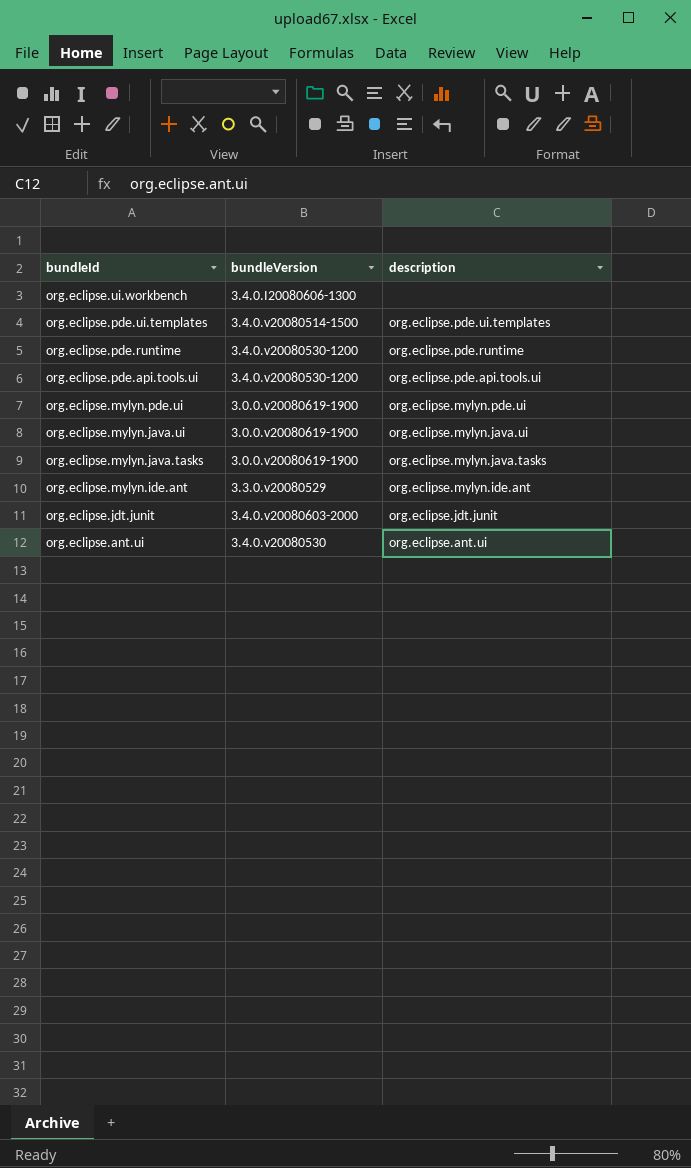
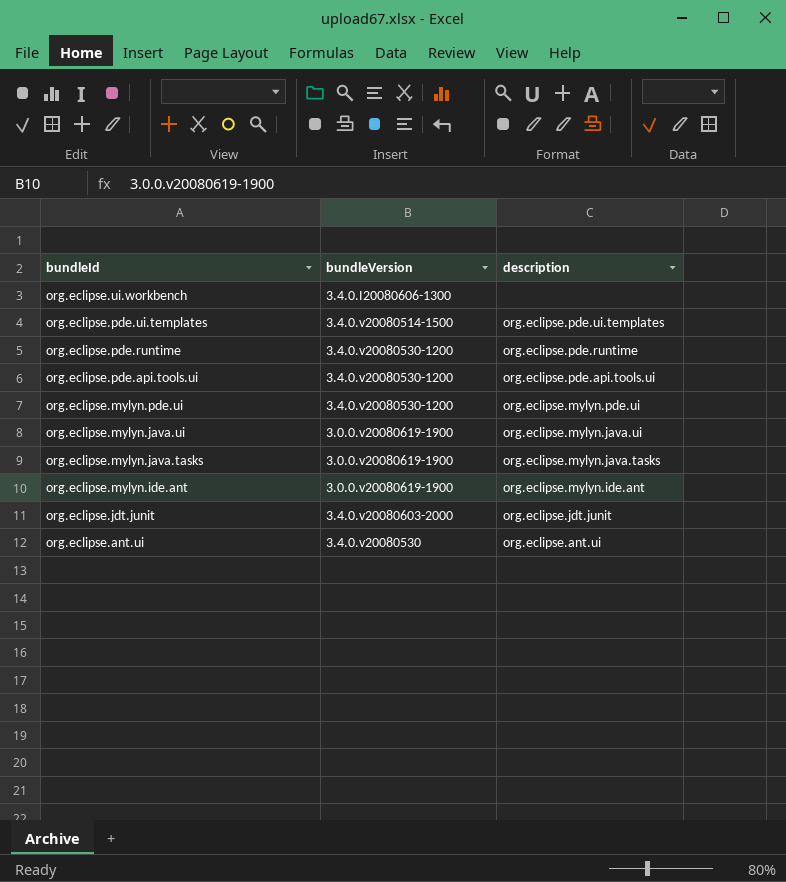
org.eclipse.mylyn.pde.ui | bundleVersion: 3.0.0.v20080619-1900 -> 3.4.0.v20080530-1200
org.eclipse.mylyn.ide.ant | bundleVersion: 3.3.0.v20080529 -> 3.0.0.v20080619-1900

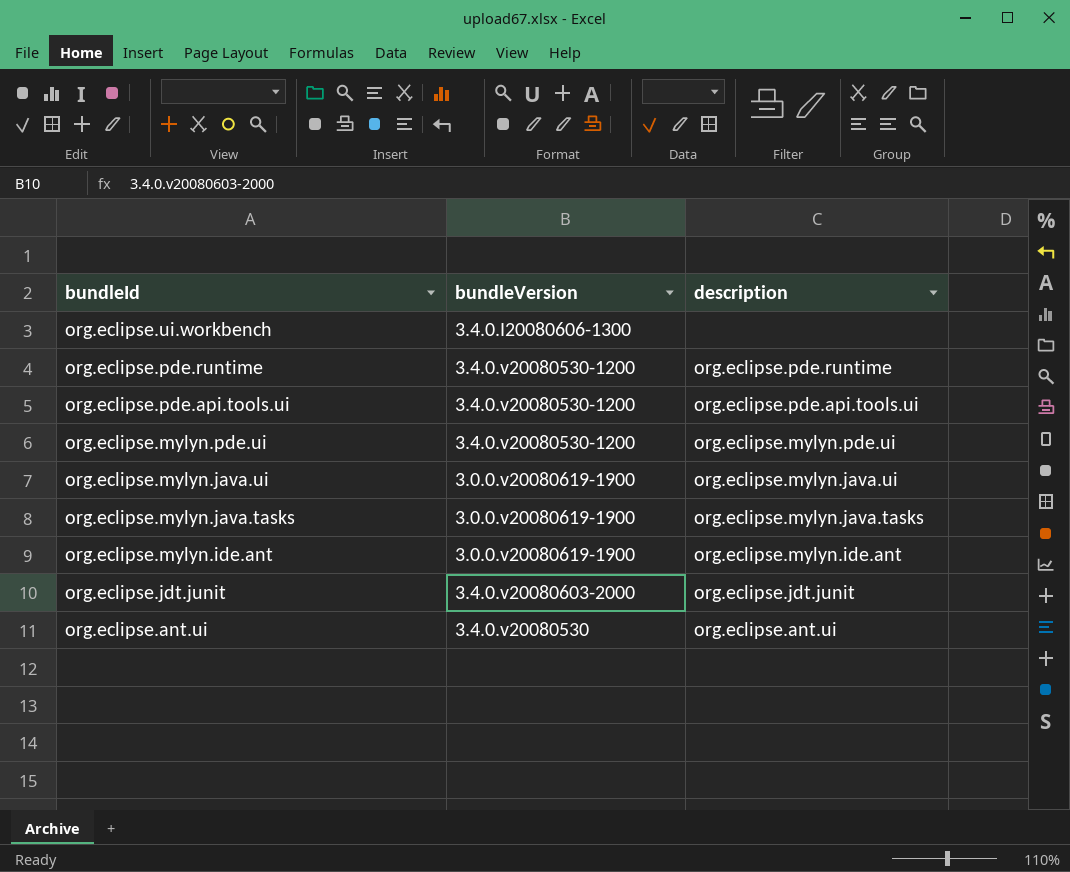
row org.eclipse.pde.ui.templates: 3.4.0.v20080514-1500 | org.eclipse.pde.ui.templates -> none

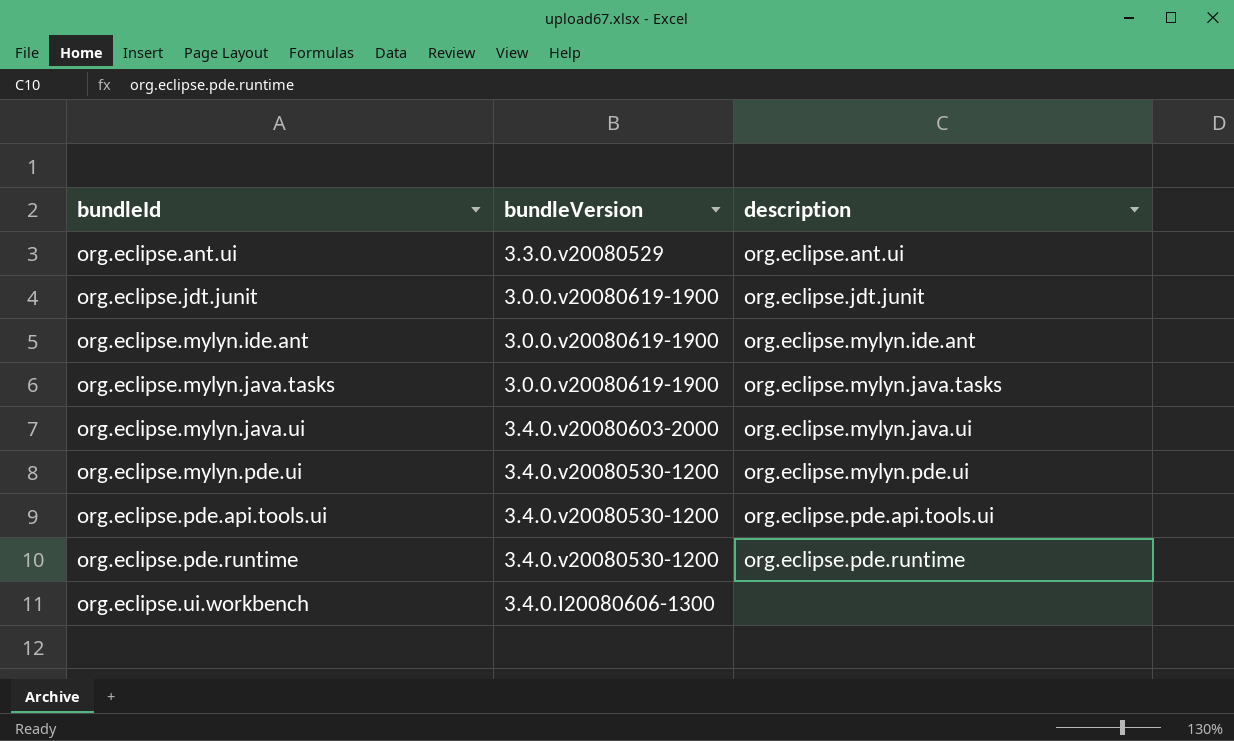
row order: bundleId descending -> bundleId ascending
org.eclipse.ant.ui | bundleVersion: 3.4.0.v20080530 -> 3.3.0.v20080529
org.eclipse.jdt.junit | bundleVersion: 3.4.0.v20080603-2000 -> 3.0.0.v20080619-1900
org.eclipse.mylyn.java.ui | bundleVersion: 3.0.0.v20080619-1900 -> 3.4.0.v20080603-2000

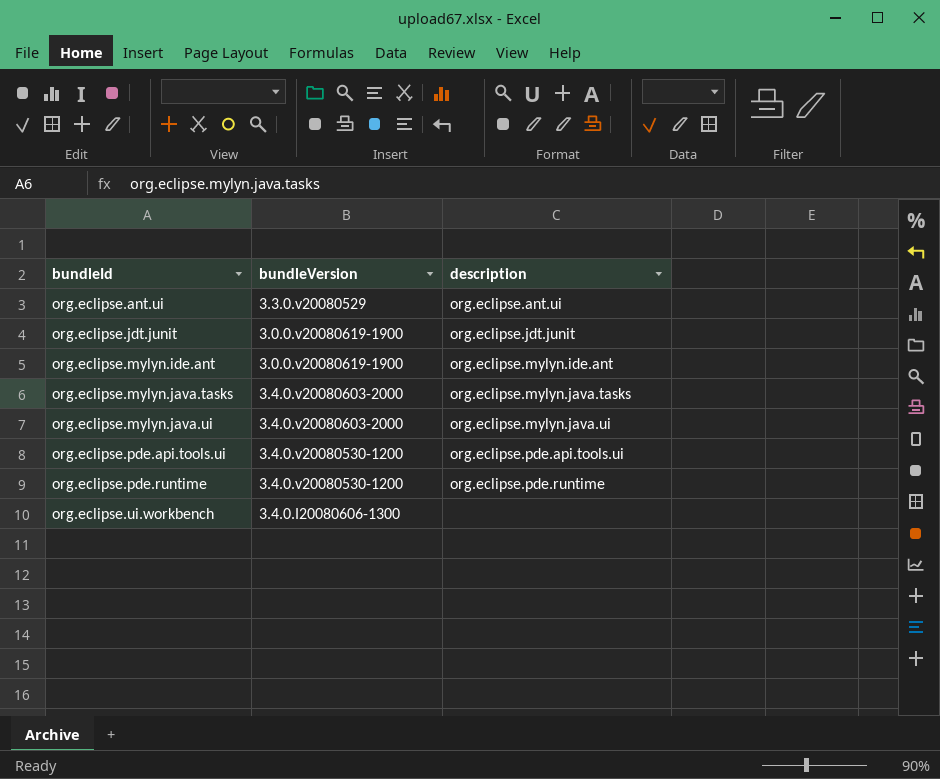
row org.eclipse.mylyn.pde.ui: 3.4.0.v20080530-1200 | org.eclipse.mylyn.pde.ui -> none
org.eclipse.mylyn.java.tasks | bundleVersion: 3.0.0.v20080619-1900 -> 3.4.0.v20080603-2000

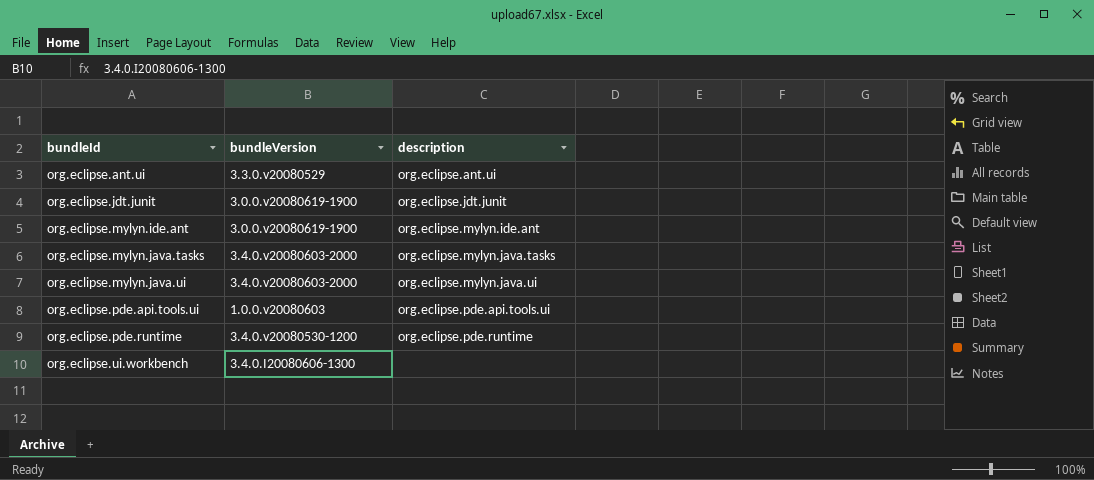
org.eclipse.pde.api.tools.ui | bundleVersion: 3.4.0.v20080530-1200 -> 1.0.0.v20080603

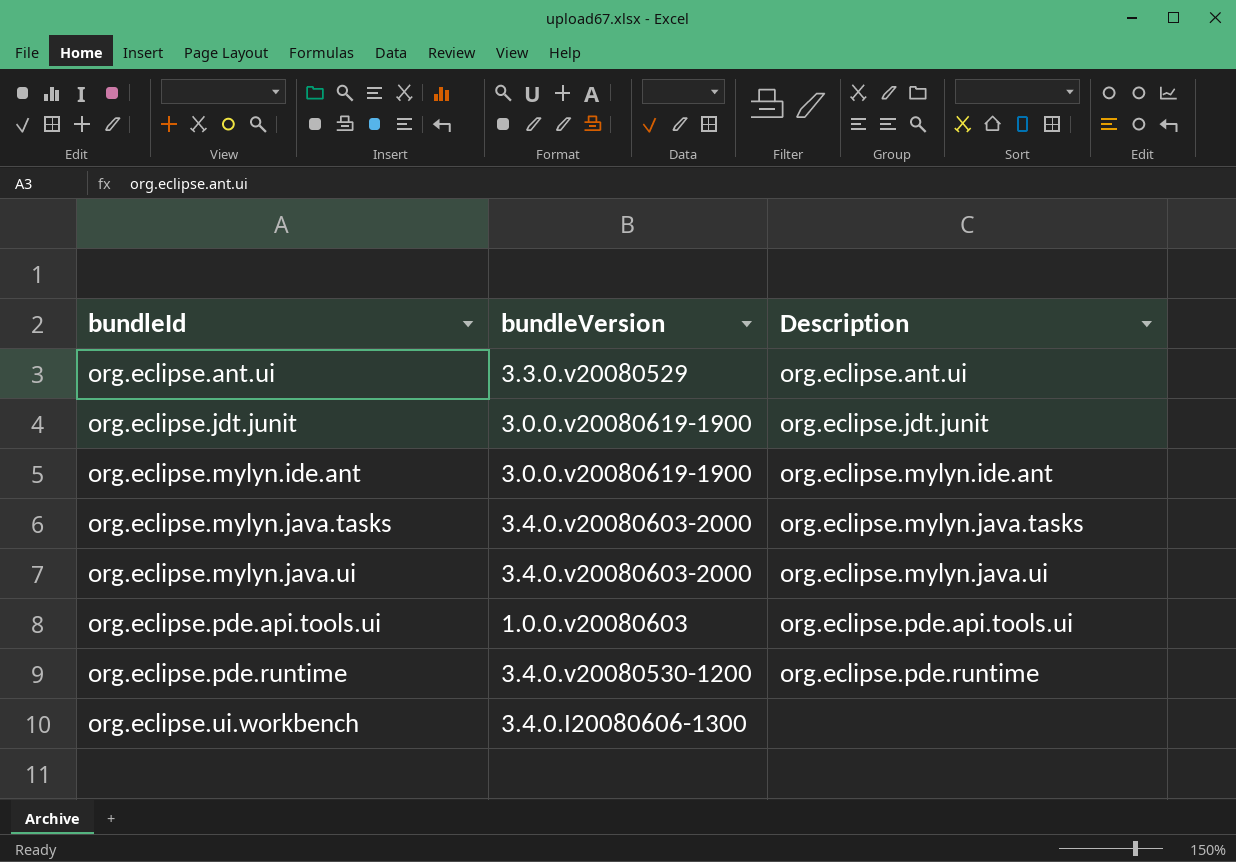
column name: description -> Description

